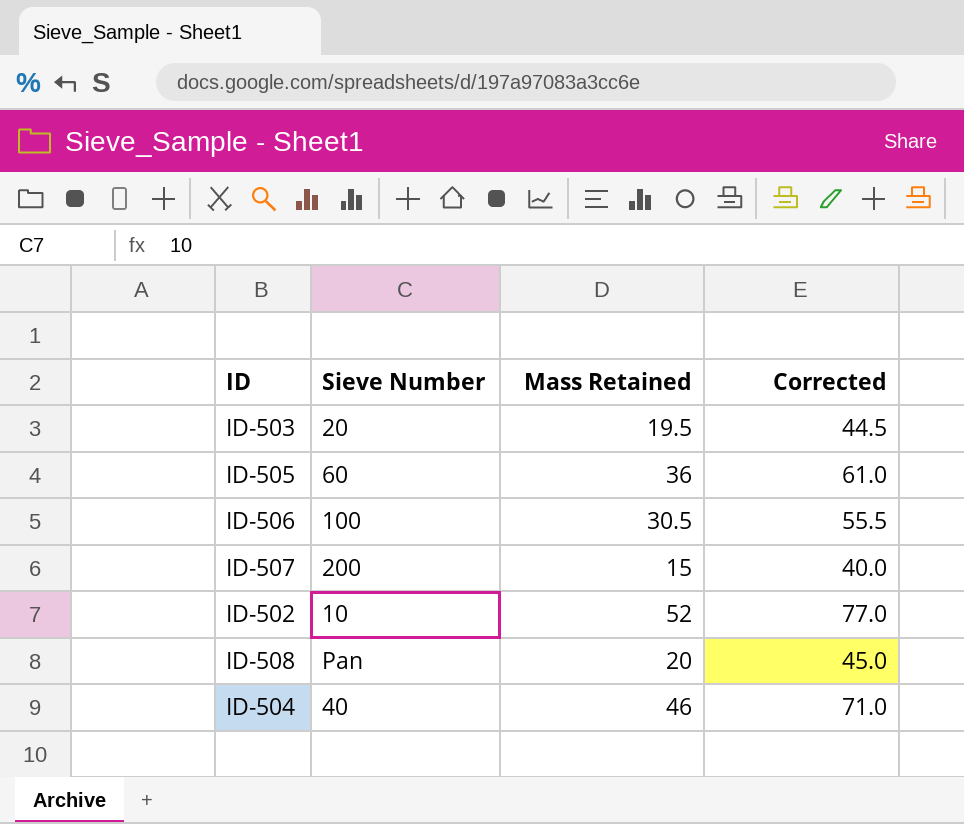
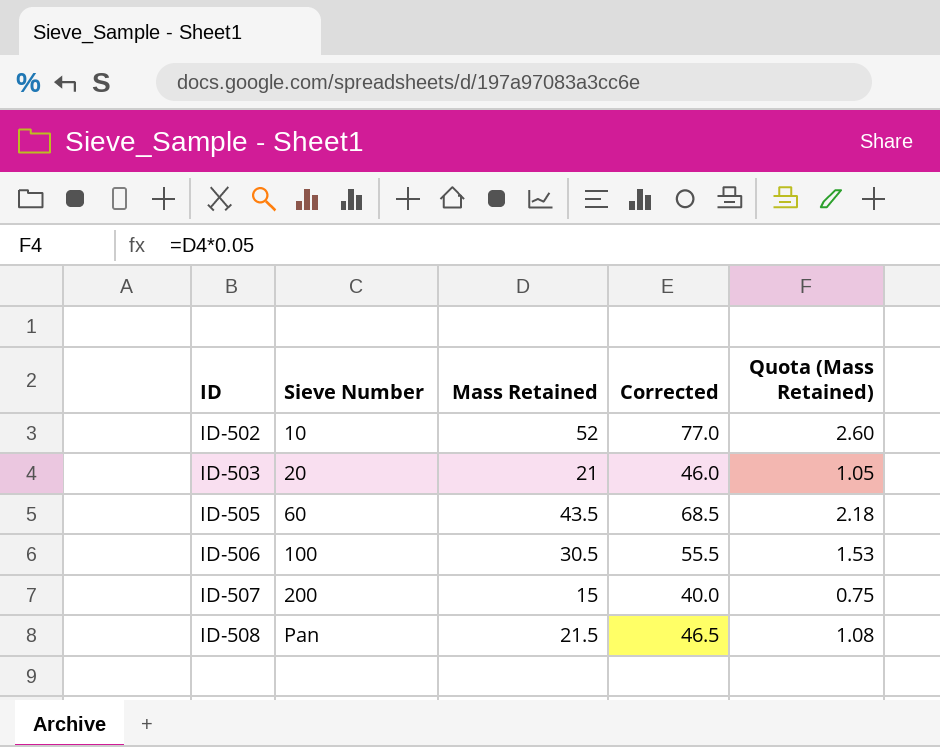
row order: none -> ID ascending
column Quota (Mass Retained) | formula: none -> [Mass Retained] * 0.05
row ID-504: 40 | 46 | 71.0 -> none
ID-503 | Mass Retained: 19.5 -> 21
ID-503 | Corrected: 44.5 -> 46.0
ID-505 | Mass Retained: 36 -> 43.5
ID-505 | Corrected: 61.0 -> 68.5
ID-508 | Mass Retained: 20 -> 21.5
ID-508 | Corrected: 45.0 -> 46.5

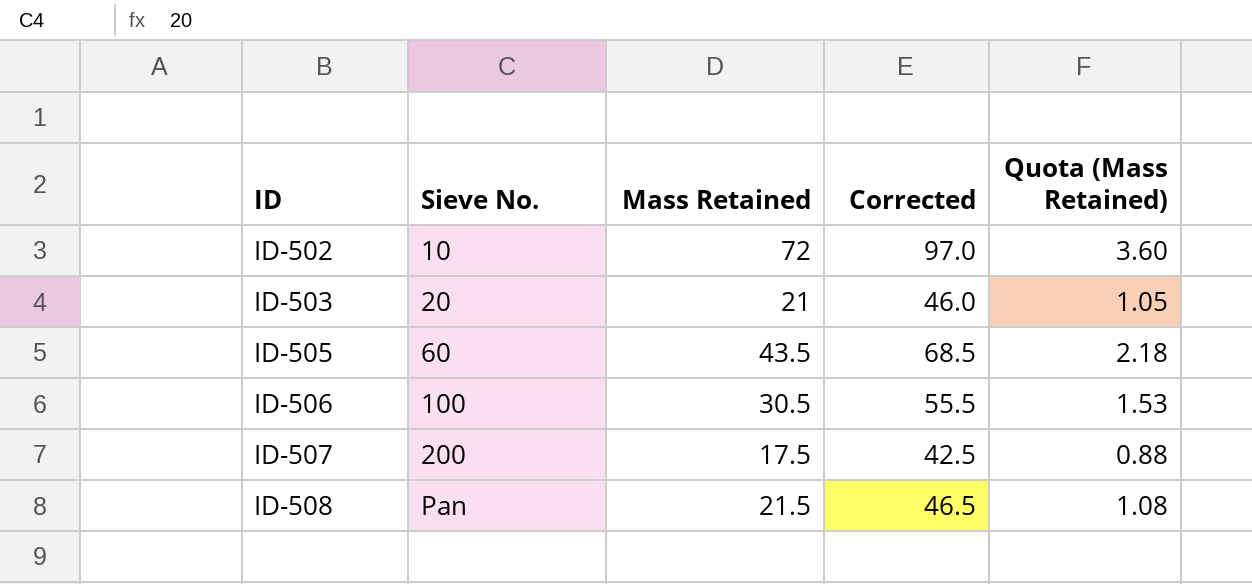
column name: Sieve Number -> Sieve No.
ID-502 | Mass Retained: 52 -> 72
ID-502 | Corrected: 77.0 -> 97.0
ID-502 | Quota (Mass Retained): 2.60 -> 3.60
ID-507 | Mass Retained: 15 -> 17.5
ID-507 | Corrected: 40.0 -> 42.5
ID-507 | Quota (Mass Retained): 0.75 -> 0.88

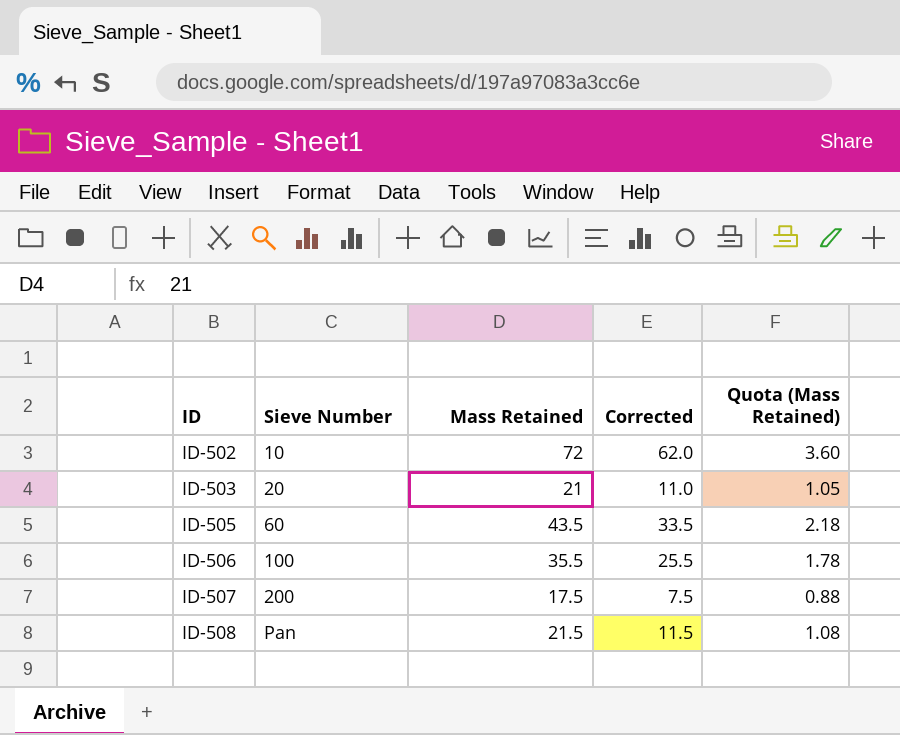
column name: Sieve No. -> Sieve Number
column Corrected | formula: [Mass Retained] + 25 -> [Mass Retained] - 10
ID-506 | Mass Retained: 30.5 -> 35.5
ID-506 | Quota (Mass Retained): 1.53 -> 1.78

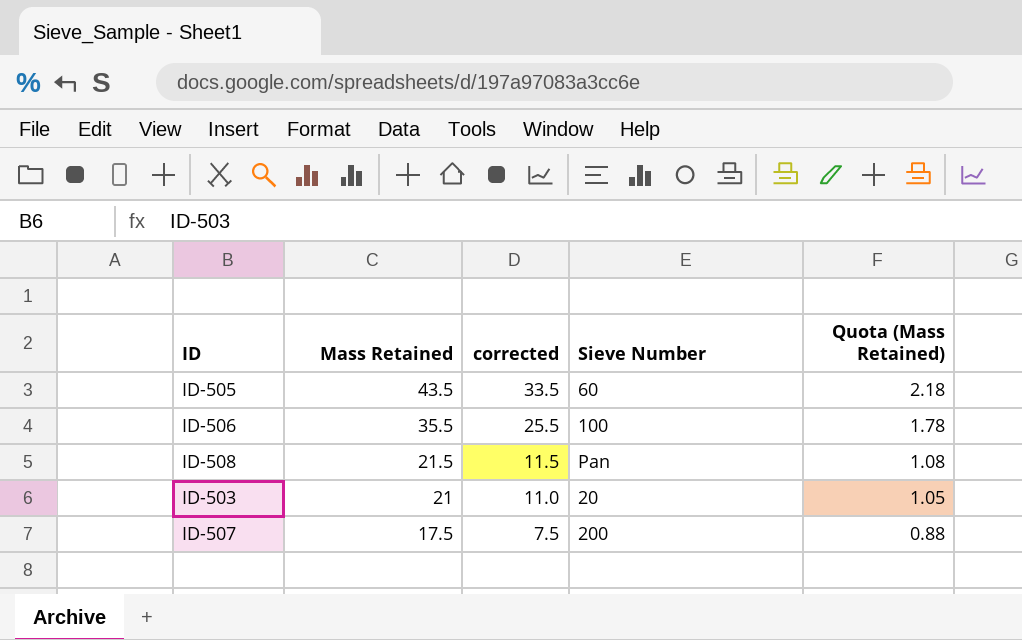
row order: ID ascending -> Mass Retained descending
column name: Corrected -> corrected
column Sieve Number | position: 2 -> 4
row ID-502: 10 | 72 | 62.0 | 3.60 -> none

